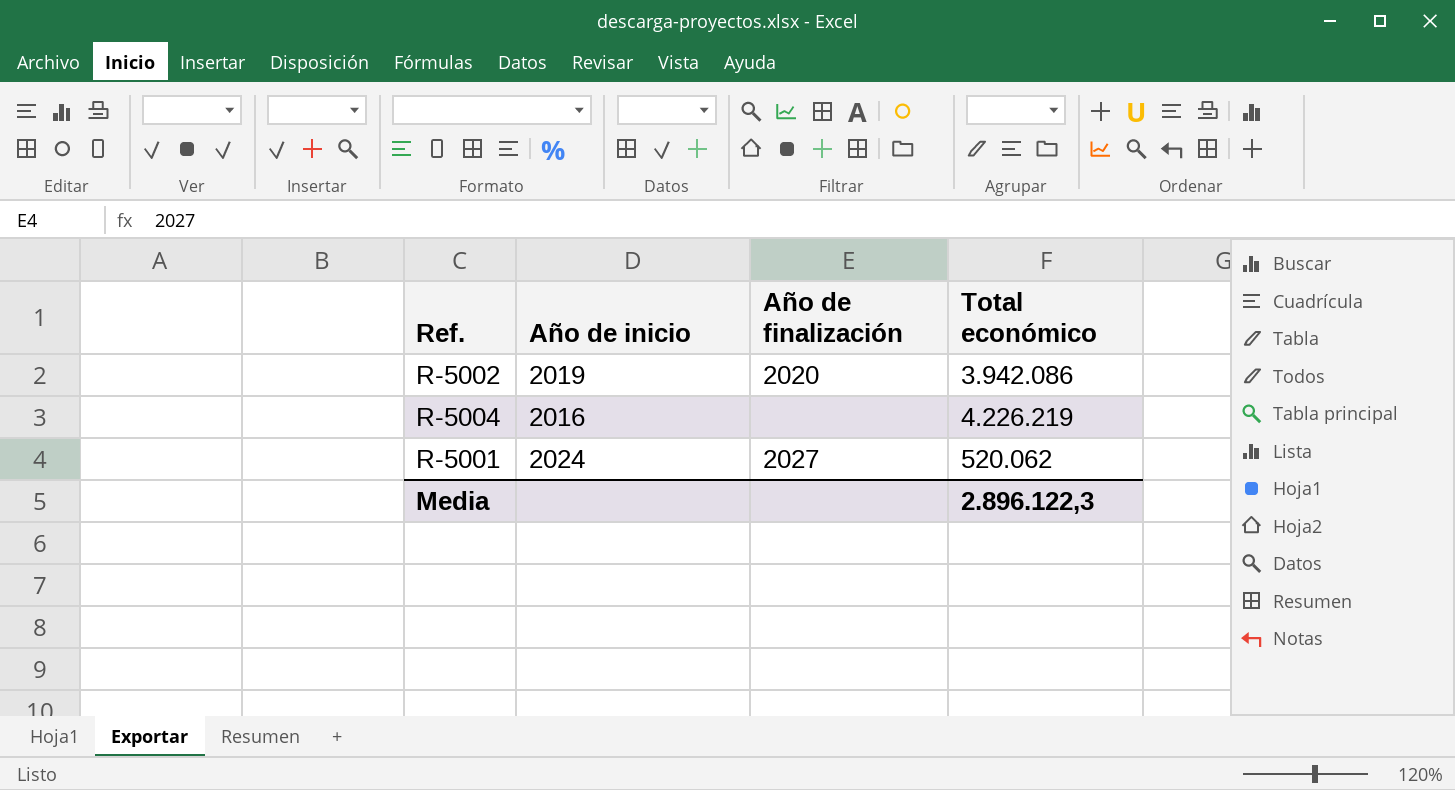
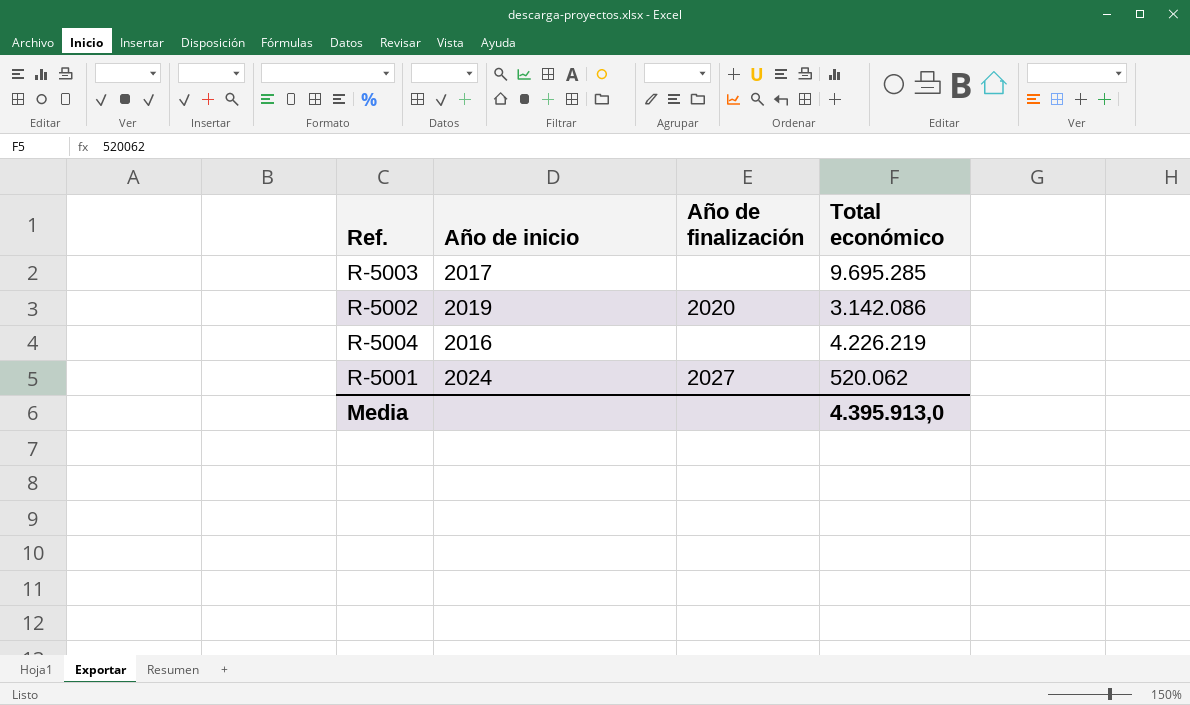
row R-5003: none -> 2017 | none | 9.695.285
R-5002 | Total económico: 3.942.086 -> 3.142.086
Media | Total económico: 2.896.122,3 -> 4.395.913,0

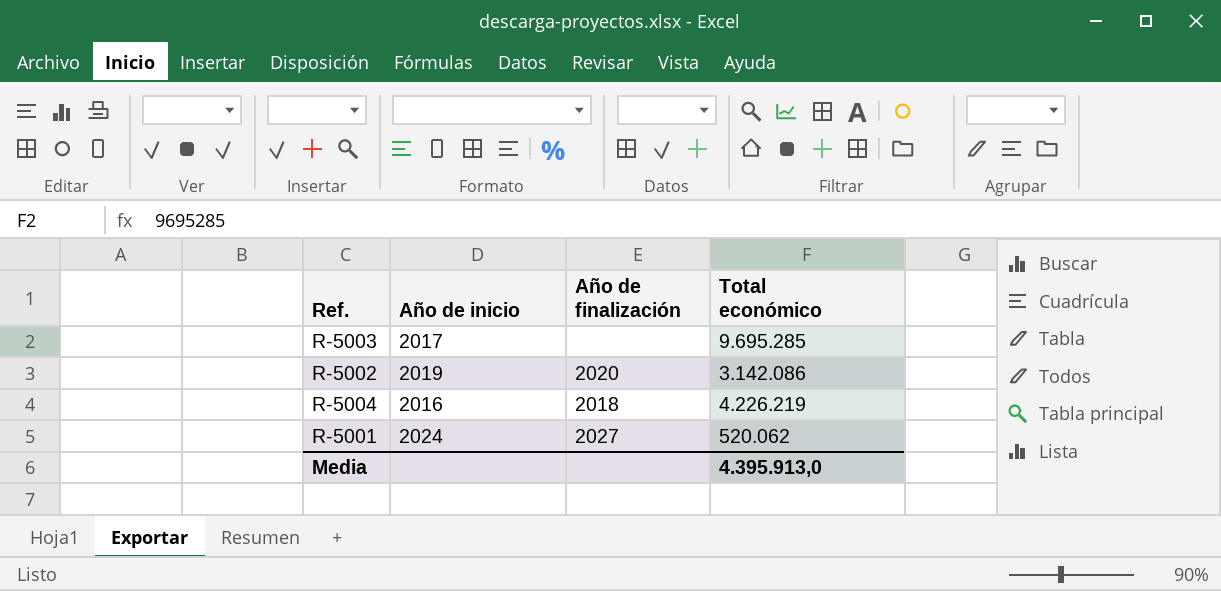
R-5004 | Año de finalización: none -> 2018

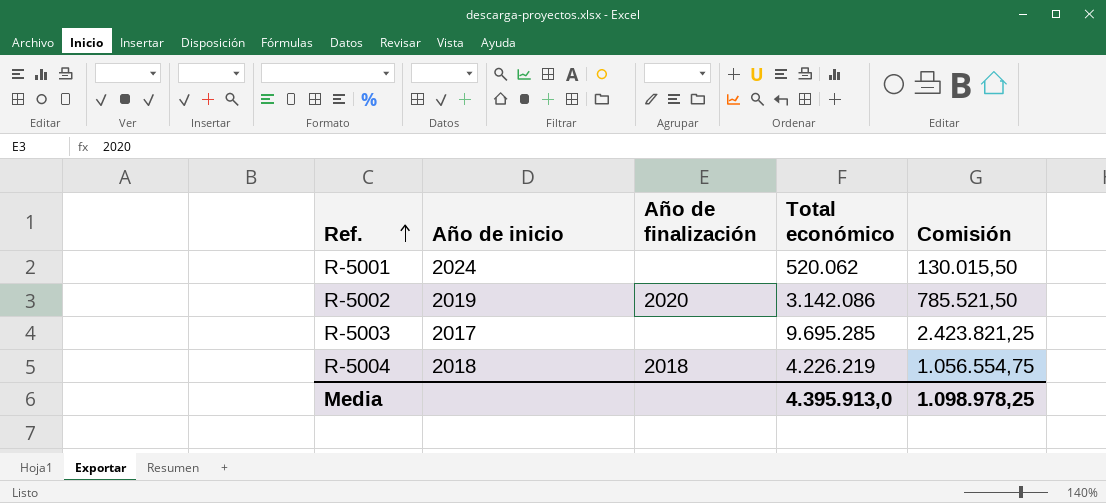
row order: none -> Ref. ascending
column Comisión | formula: none -> [Total económico] * 0,25
R-5001 | Año de finalización: 2027 -> none
R-5004 | Año de inicio: 2016 -> 2018

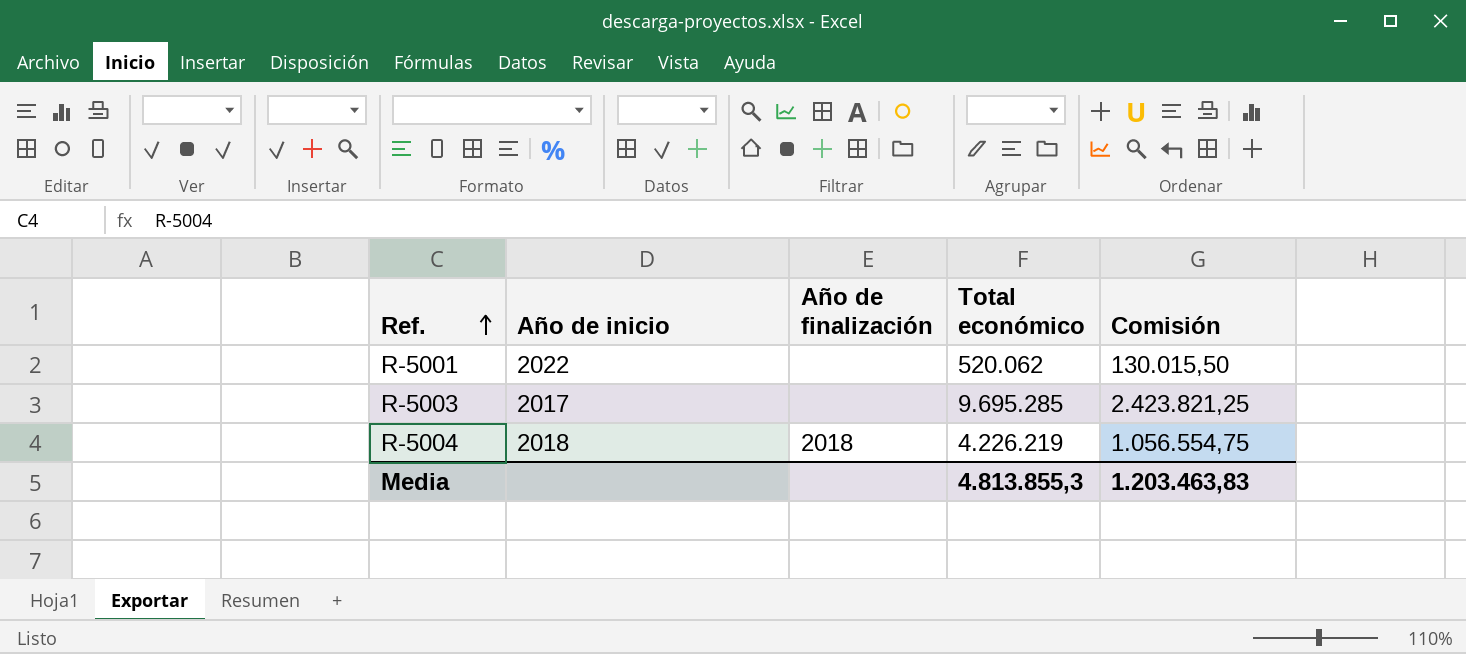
row R-5002: 2019 | 2020 | 3.142.086 | 785.521,50 -> none
R-5001 | Año de inicio: 2024 -> 2022
Media | Total económico: 4.395.913,0 -> 4.813.855,3
Media | Comisión: 1.098.978,25 -> 1.203.463,83

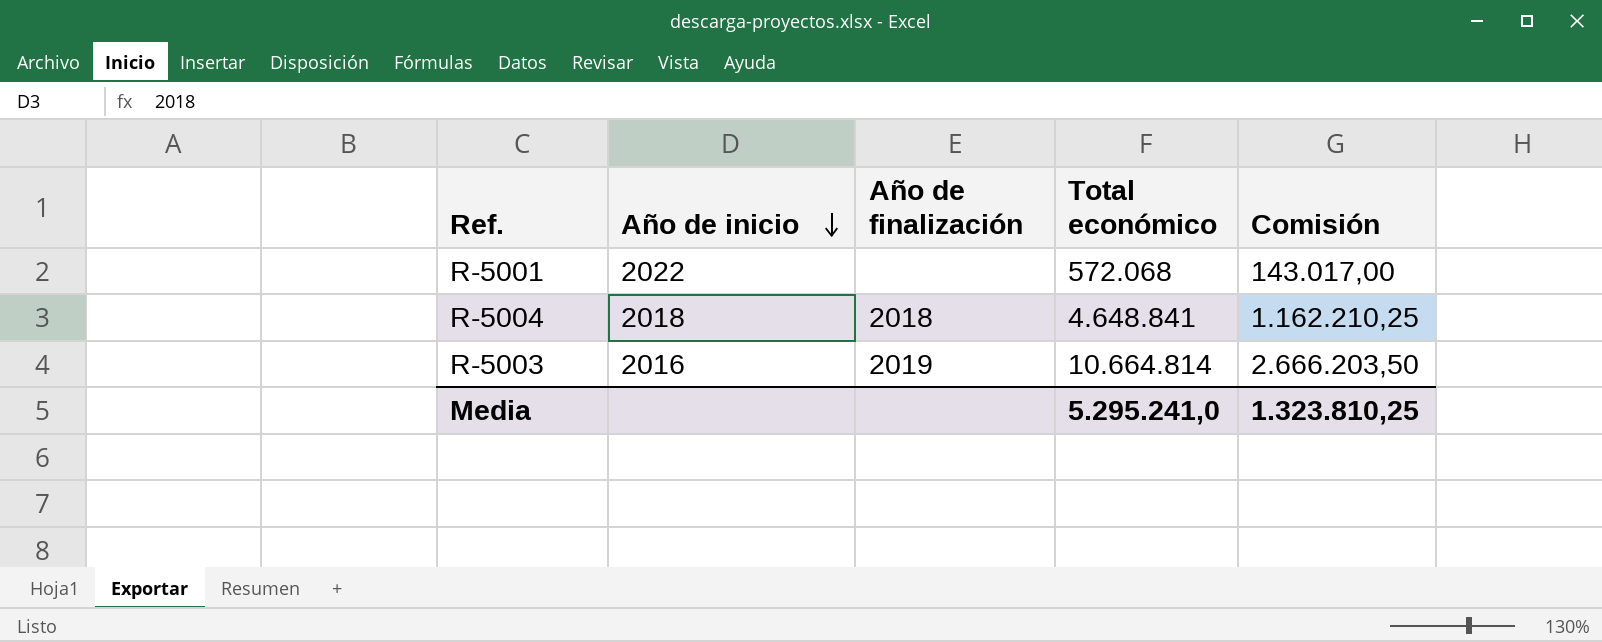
row order: Ref. ascending -> Año de inicio descending
R-5001 | Total económico: 520.062 -> 572.068
R-5001 | Comisión: 130.015,50 -> 143.017,00
R-5004 | Total económico: 4.226.219 -> 4.648.841
R-5004 | Comisión: 1.056.554,75 -> 1.162.210,25
R-5003 | Año de inicio: 2017 -> 2016
R-5003 | Año de finalización: none -> 2019
R-5003 | Total económico: 9.695.285 -> 10.664.814
R-5003 | Comisión: 2.423.821,25 -> 2.666.203,50
Media | Total económico: 4.813.855,3 -> 5.295.241,0
Media | Comisión: 1.203.463,83 -> 1.323.810,25

